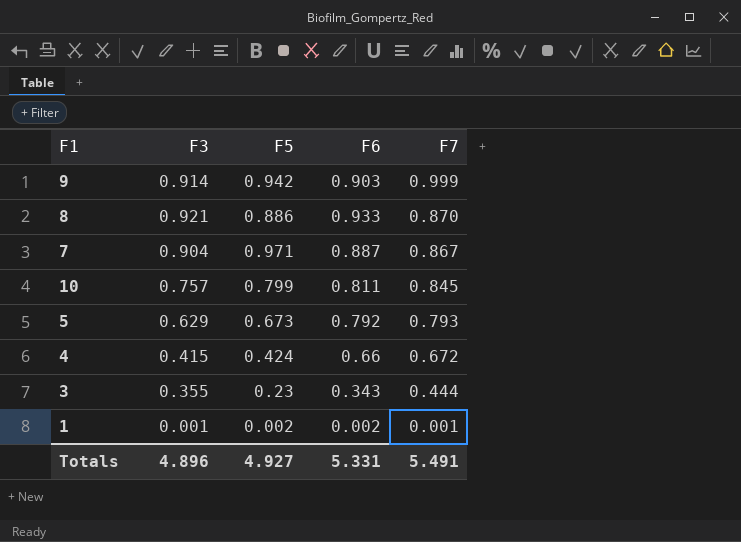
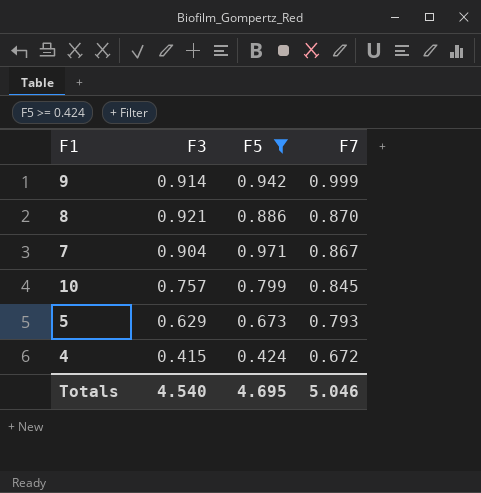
filter: none -> F5 >= 0.424
column F6 | position: 4 -> none
Totals | F3: 4.896 -> 4.540
Totals | F5: 4.927 -> 4.695
Totals | F7: 5.491 -> 5.046

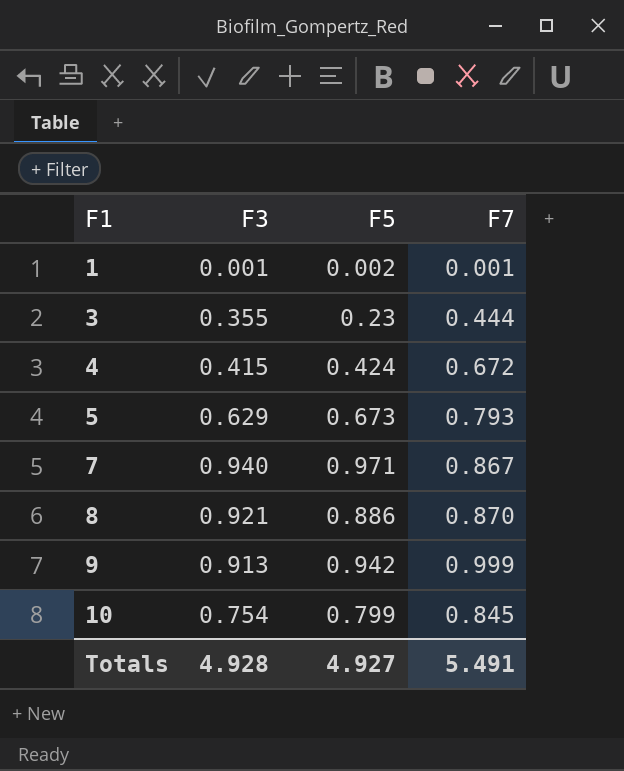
filter: F5 >= 0.424 -> none
row order: F7 descending -> F1 ascending
7 | F3: 0.904 -> 0.940
9 | F3: 0.914 -> 0.913
10 | F3: 0.757 -> 0.754
Totals | F3: 4.540 -> 4.928
Totals | F5: 4.695 -> 4.927
Totals | F7: 5.046 -> 5.491

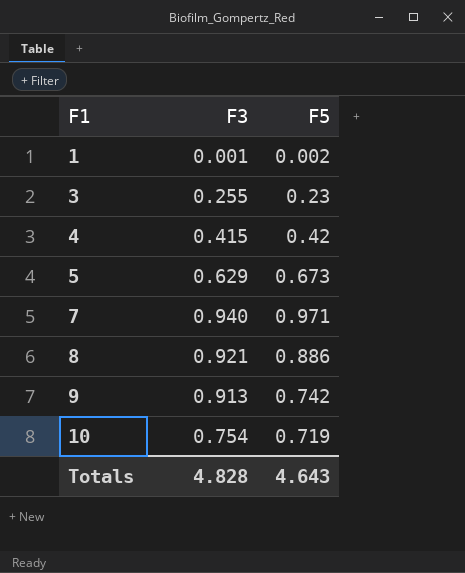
column F7 | position: 4 -> none
3 | F3: 0.355 -> 0.255
4 | F5: 0.424 -> 0.42
9 | F5: 0.942 -> 0.742
10 | F5: 0.799 -> 0.719
Totals | F3: 4.928 -> 4.828
Totals | F5: 4.927 -> 4.643

